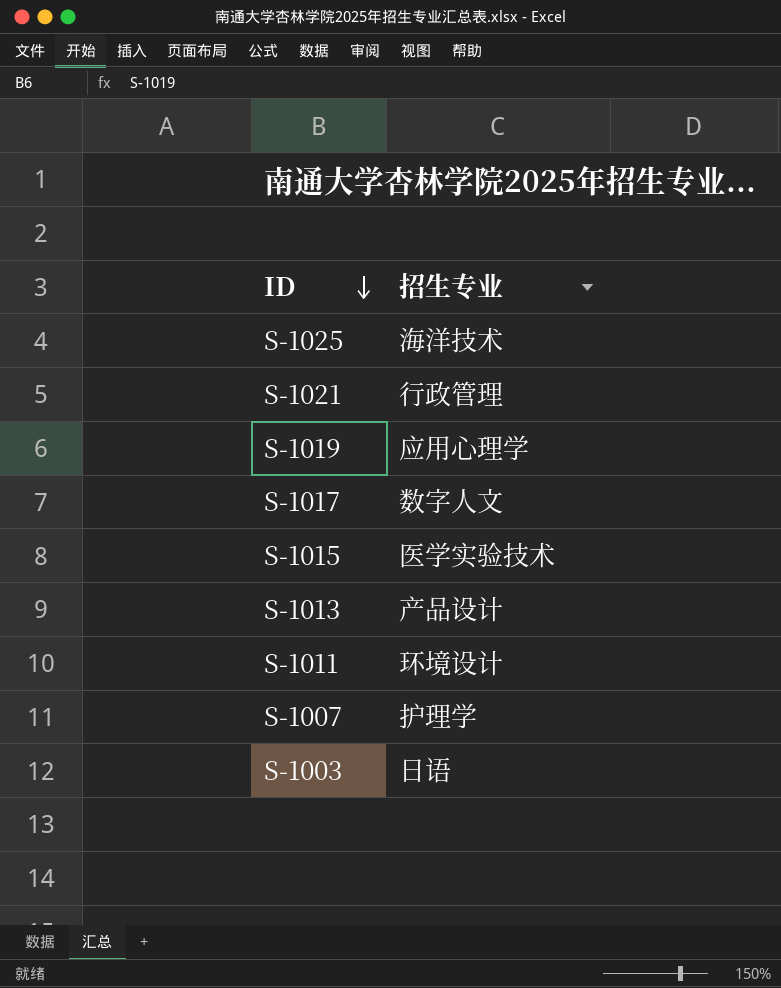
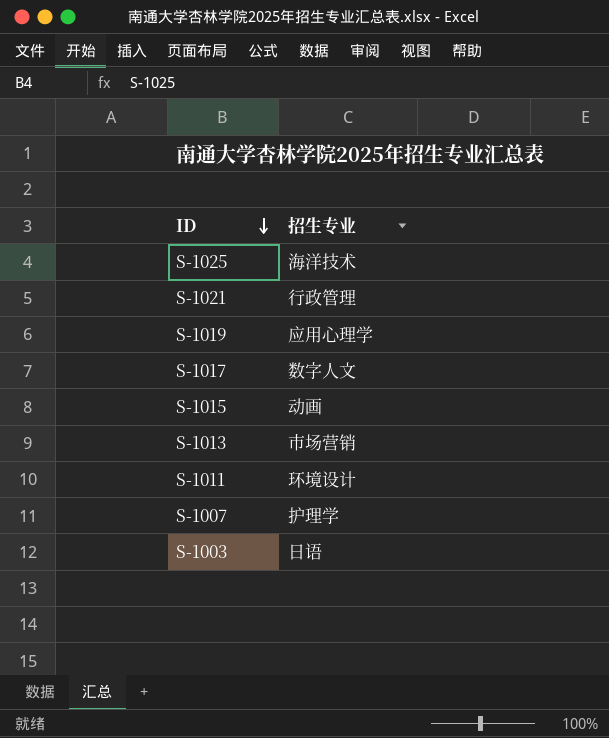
S-1015 | 招生专业: 医学实验技术 -> 动画
S-1013 | 招生专业: 产品设计 -> 市场营销

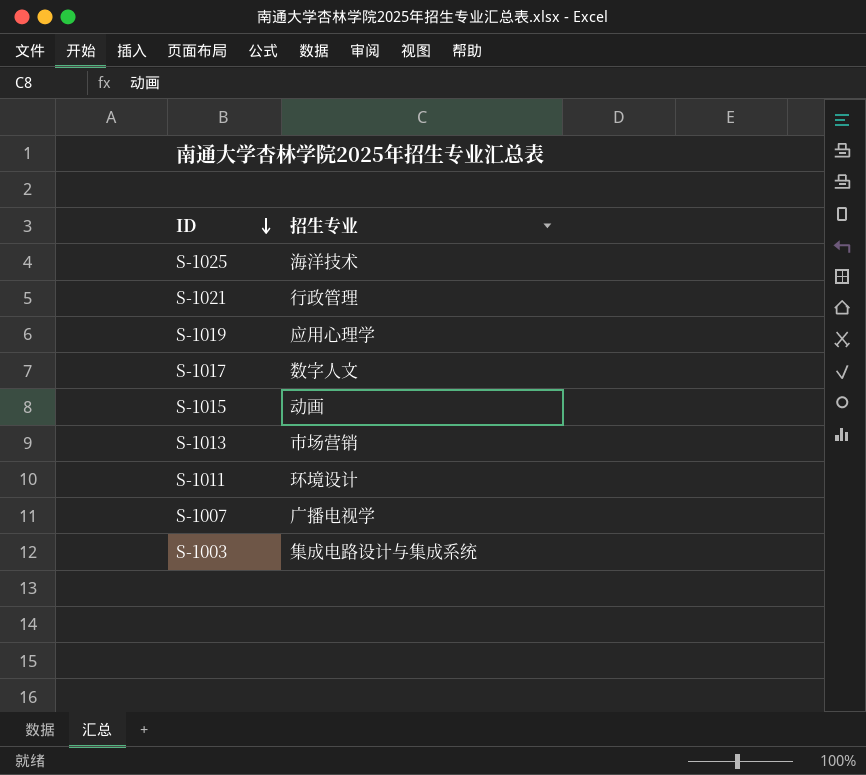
S-1007 | 招生专业: 护理学 -> 广播电视学
S-1003 | 招生专业: 日语 -> 集成电路设计与集成系统

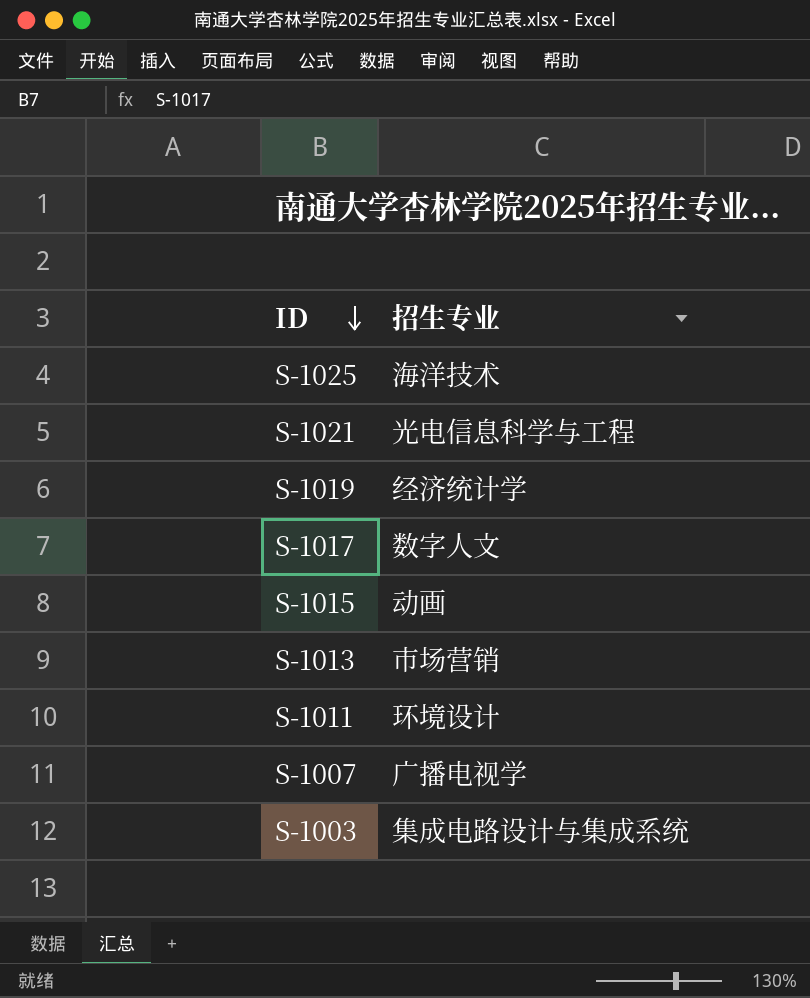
S-1021 | 招生专业: 行政管理 -> 光电信息科学与工程
S-1019 | 招生专业: 应用心理学 -> 经济统计学

